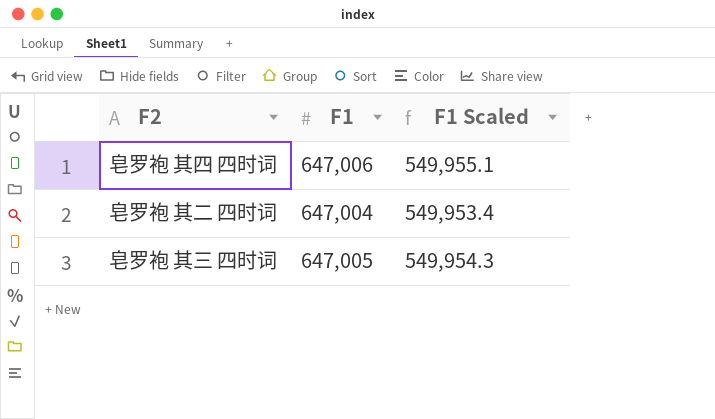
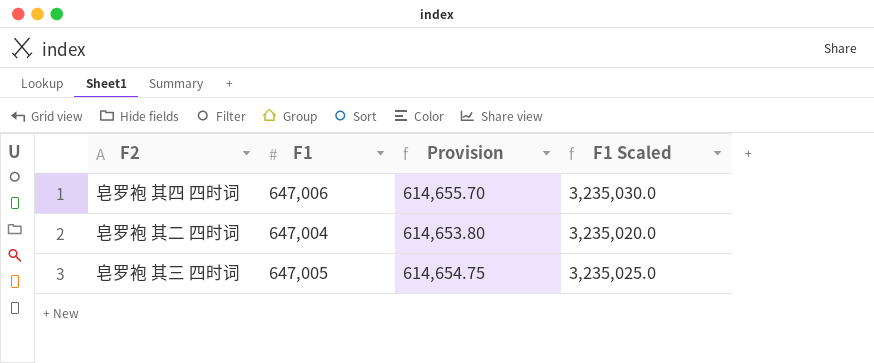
column Provision | formula: none -> [F1] * 0.95
column F1 Scaled | formula: [F1] * 0.85 -> [F1] * 5

